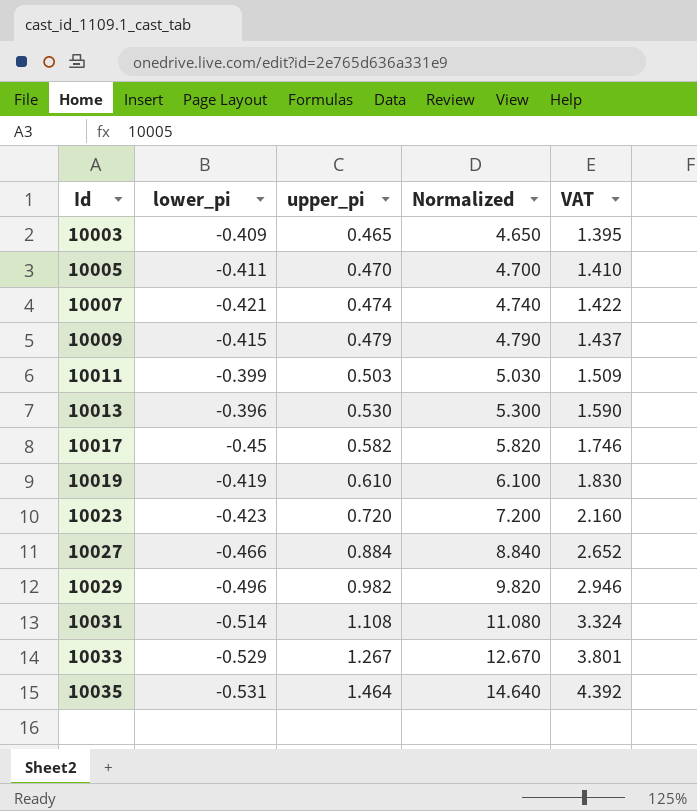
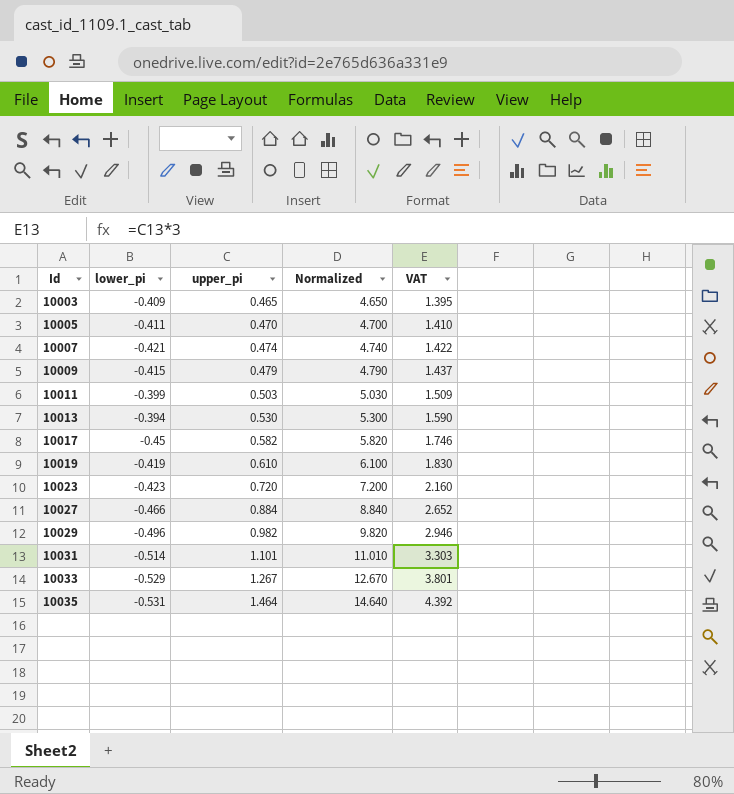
10013 | lower_pi: -0.396 -> -0.394
10031 | upper_pi: 1.108 -> 1.101
10031 | Normalized: 11.080 -> 11.010
10031 | VAT: 3.324 -> 3.303

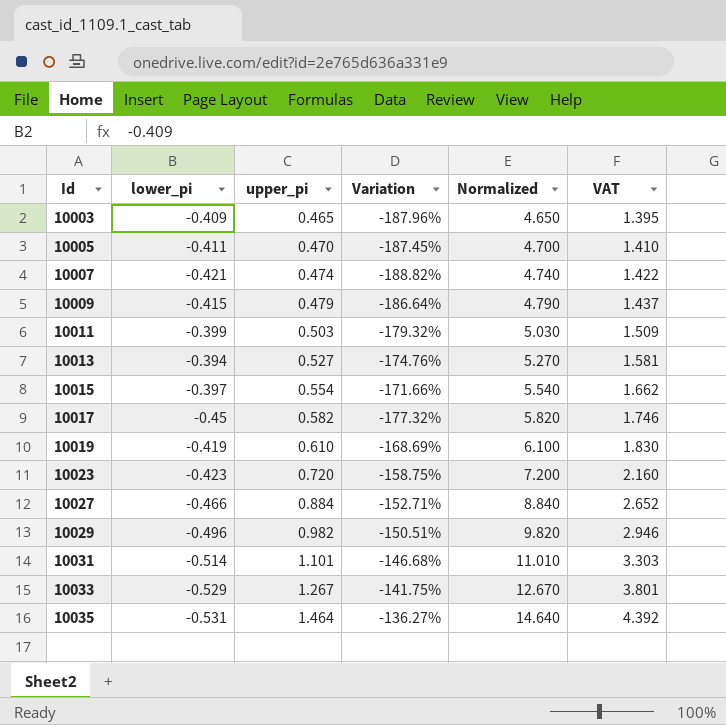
column Variation | formula: none -> ([lower_pi] - [upper_pi]) / [upper_pi]
10013 | upper_pi: 0.530 -> 0.527
10013 | Normalized: 5.300 -> 5.270
10013 | VAT: 1.590 -> 1.581
row 10015: none -> -0.397 | 0.554 | -171.66% | 5.540 | 1.662

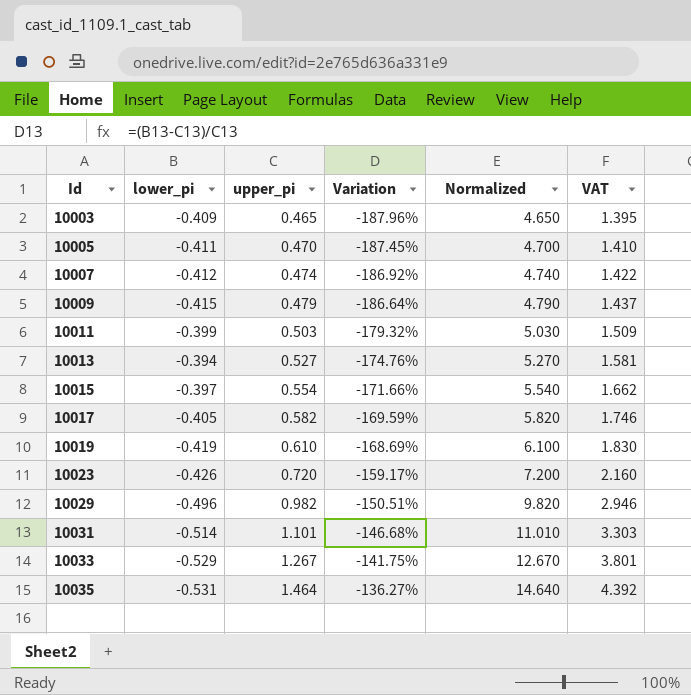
row 10027: -0.466 | 0.884 | -152.71% | 8.840 | 2.652 -> none
10007 | lower_pi: -0.421 -> -0.412
10007 | Variation: -188.82% -> -186.92%
10017 | lower_pi: -0.45 -> -0.405
10017 | Variation: -177.32% -> -169.59%
10023 | lower_pi: -0.423 -> -0.426
10023 | Variation: -158.75% -> -159.17%

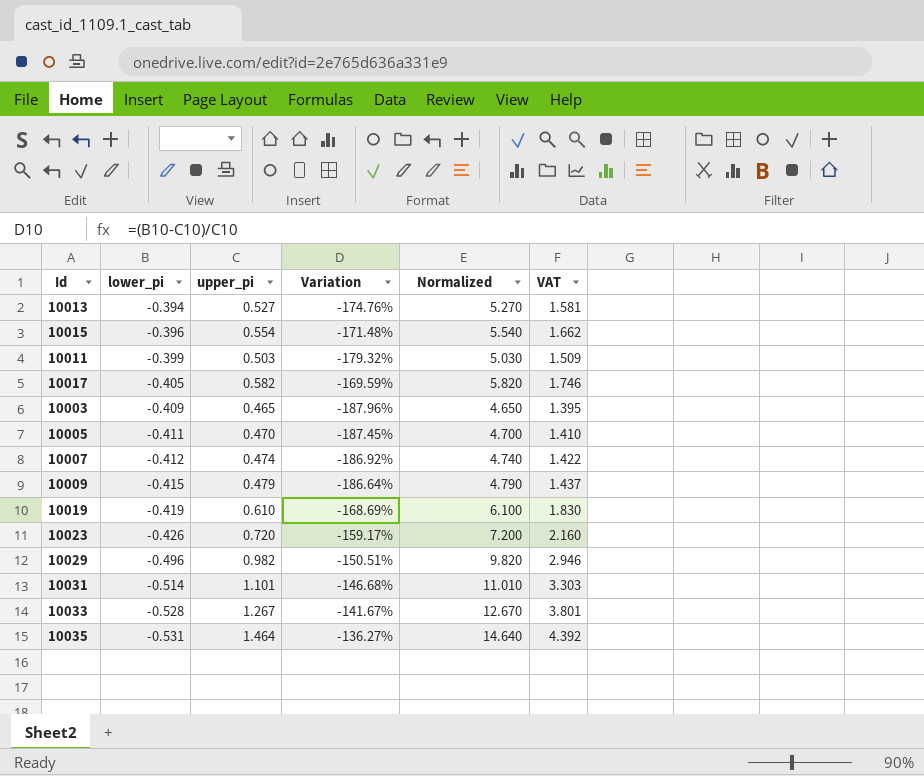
row order: Id ascending -> lower_pi descending
10015 | lower_pi: -0.397 -> -0.396
10015 | Variation: -171.66% -> -171.48%
10033 | lower_pi: -0.529 -> -0.528
10033 | Variation: -141.75% -> -141.67%

